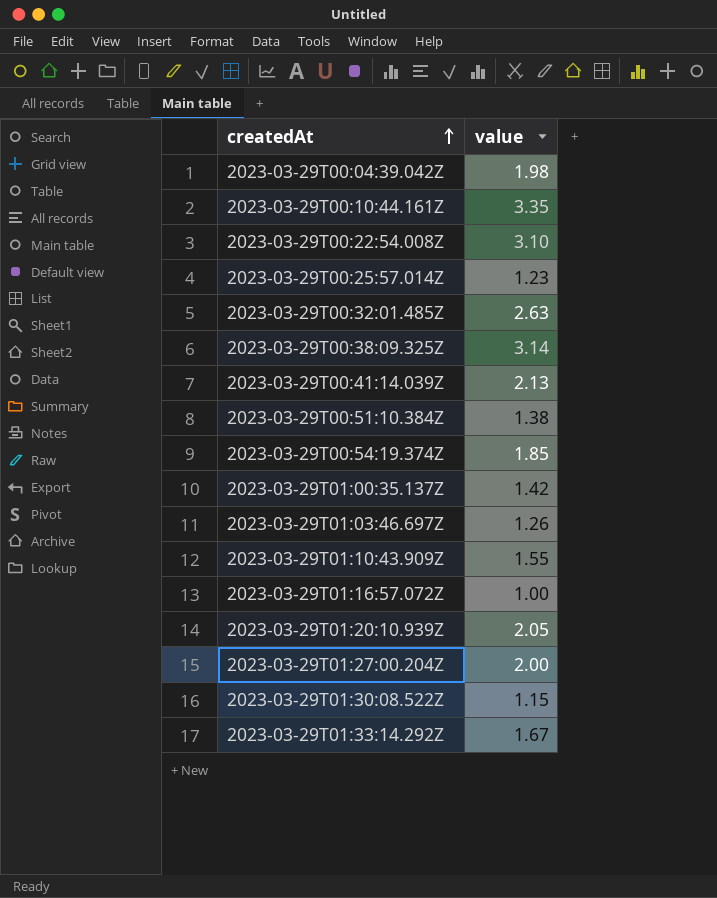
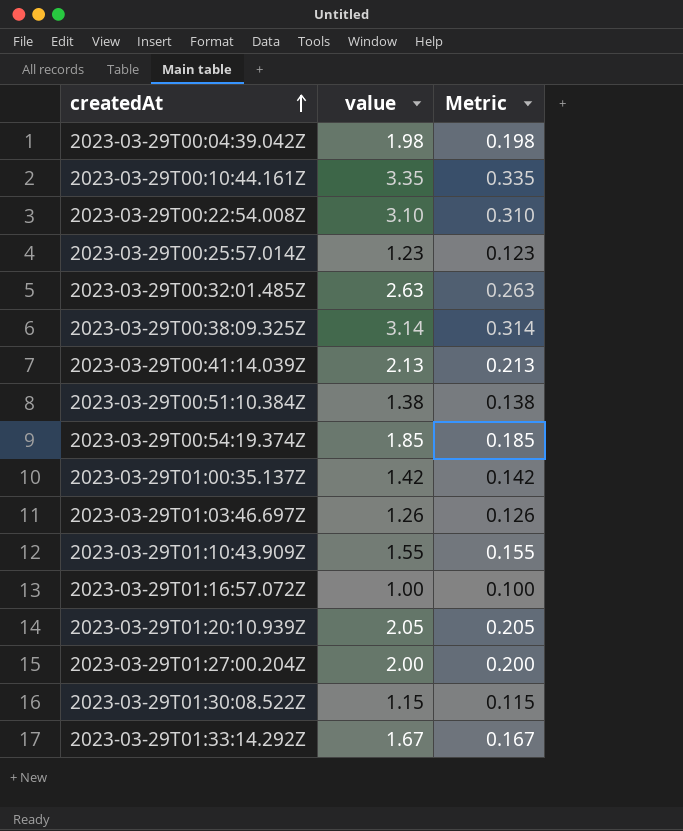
column Metric | formula: none -> [value] * 0.1

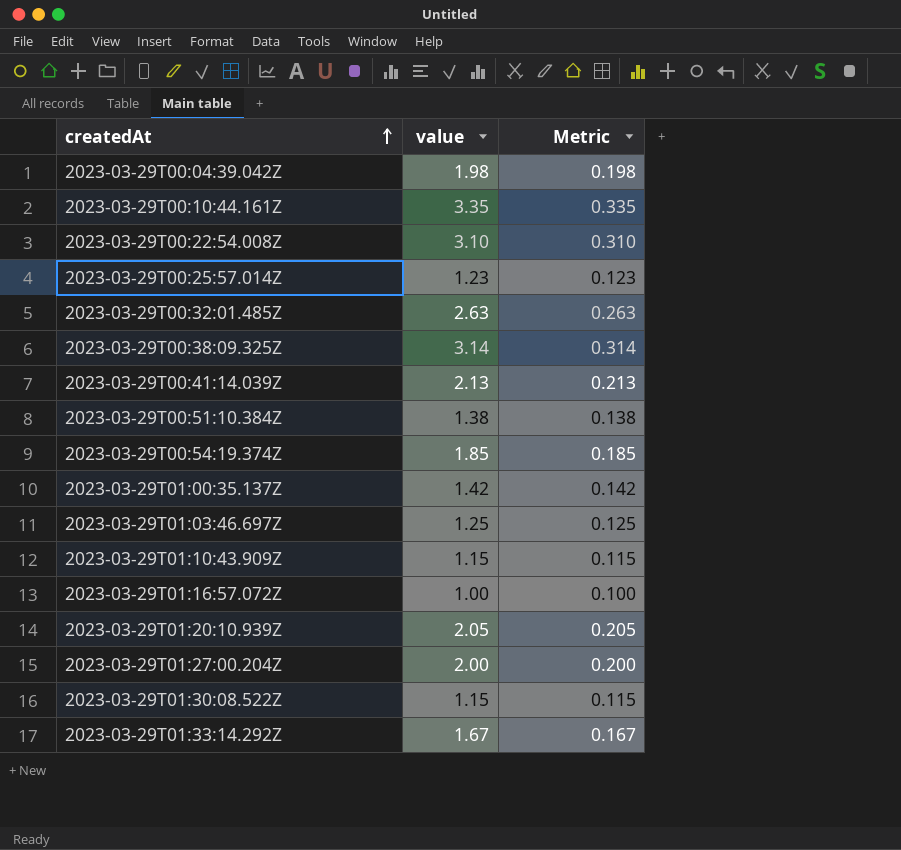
2023-03-29T01:03:46.697Z | value: 1.26 -> 1.25
2023-03-29T01:03:46.697Z | Metric: 0.126 -> 0.125
2023-03-29T01:10:43.909Z | value: 1.55 -> 1.15
2023-03-29T01:10:43.909Z | Metric: 0.155 -> 0.115

